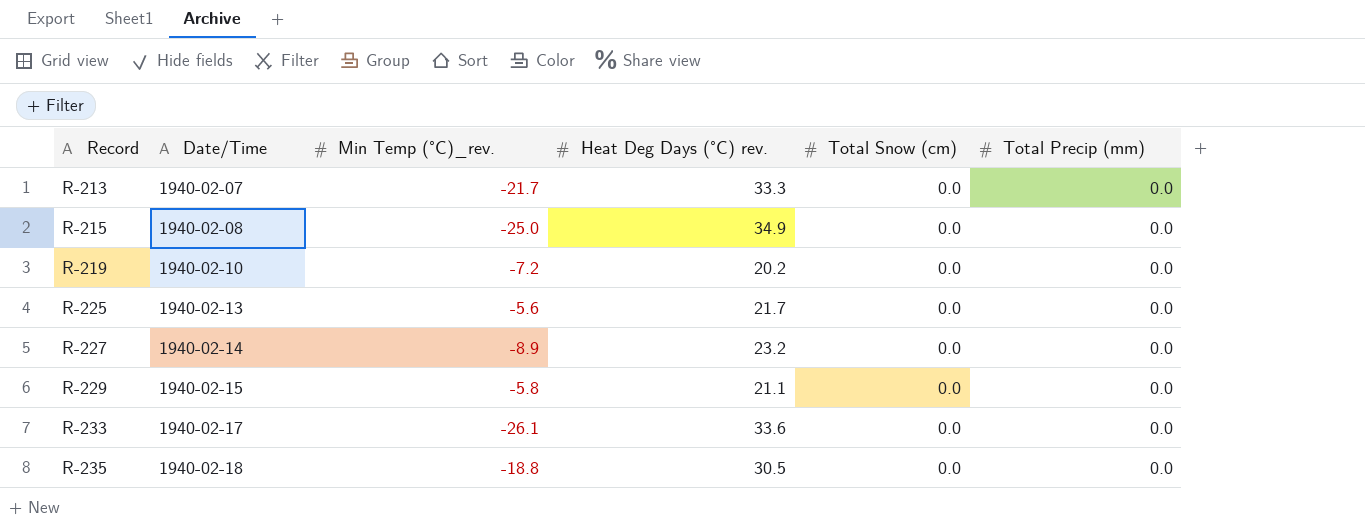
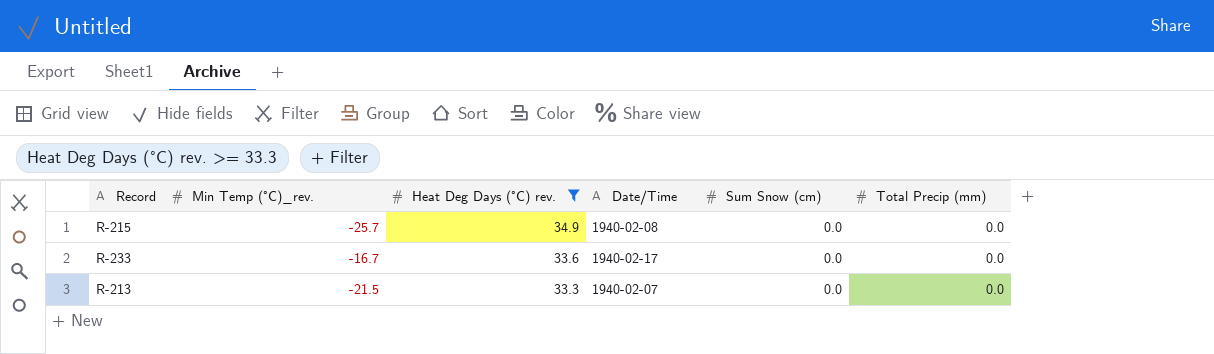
filter: none -> Heat Deg Days (°C) rev. >= 33.3
row order: Record ascending -> Heat Deg Days (°C) rev. descending
column Date/Time | position: 2 -> 4
column name: Total Snow (cm) -> Sum Snow (cm)
R-215 | Min Temp (°C)_rev.: -25.0 -> -25.7
R-233 | Min Temp (°C)_rev.: -26.1 -> -16.7
R-213 | Min Temp (°C)_rev.: -21.7 -> -21.5

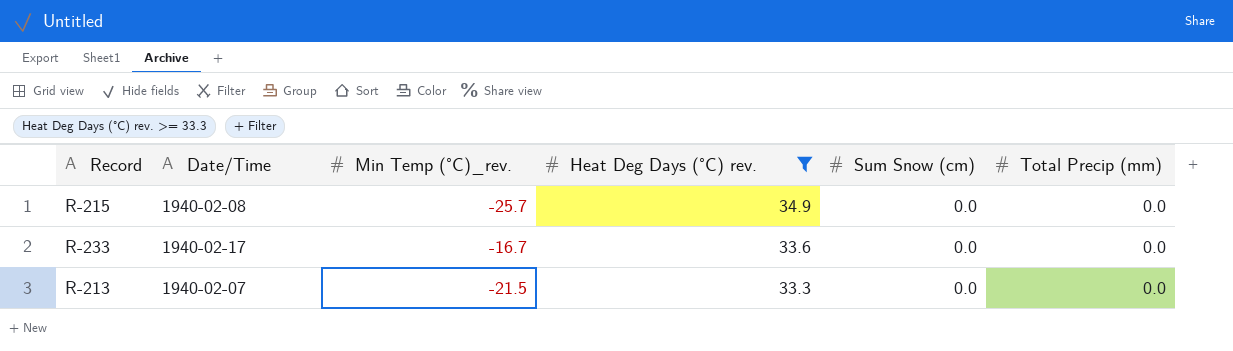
column Date/Time | position: 4 -> 2

